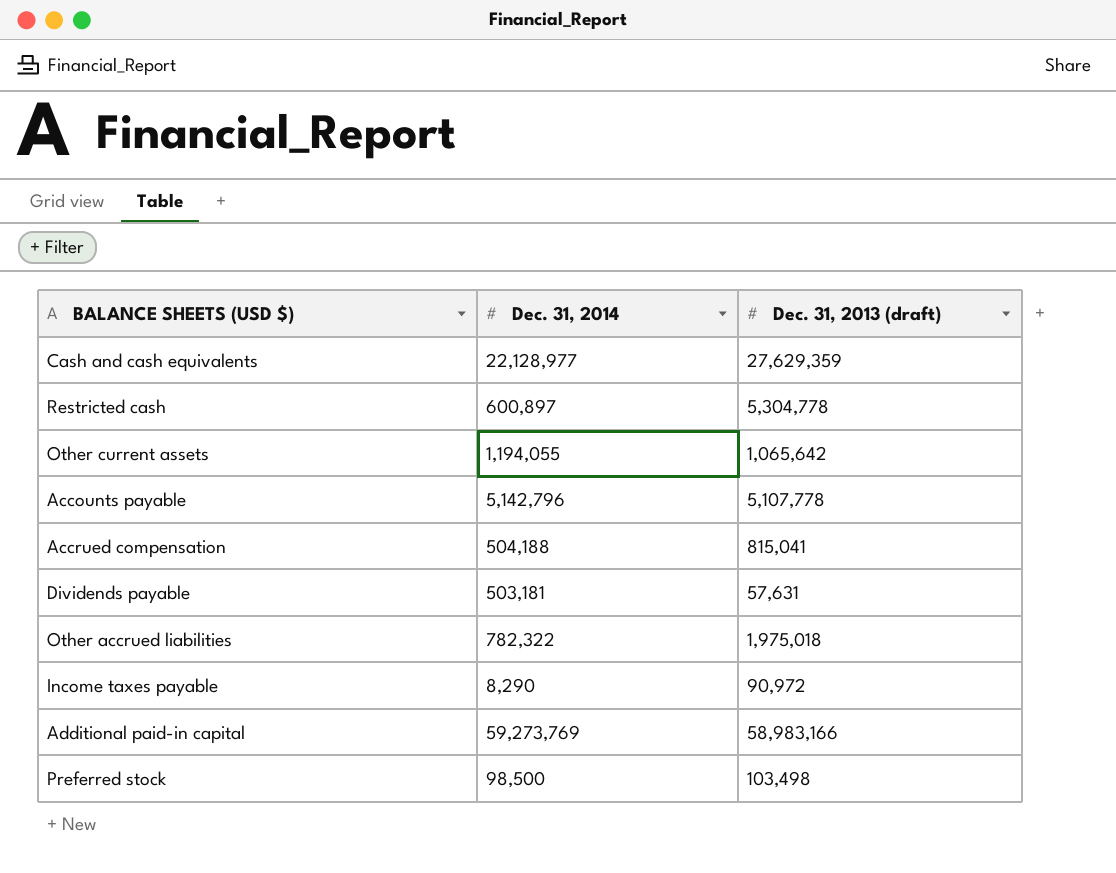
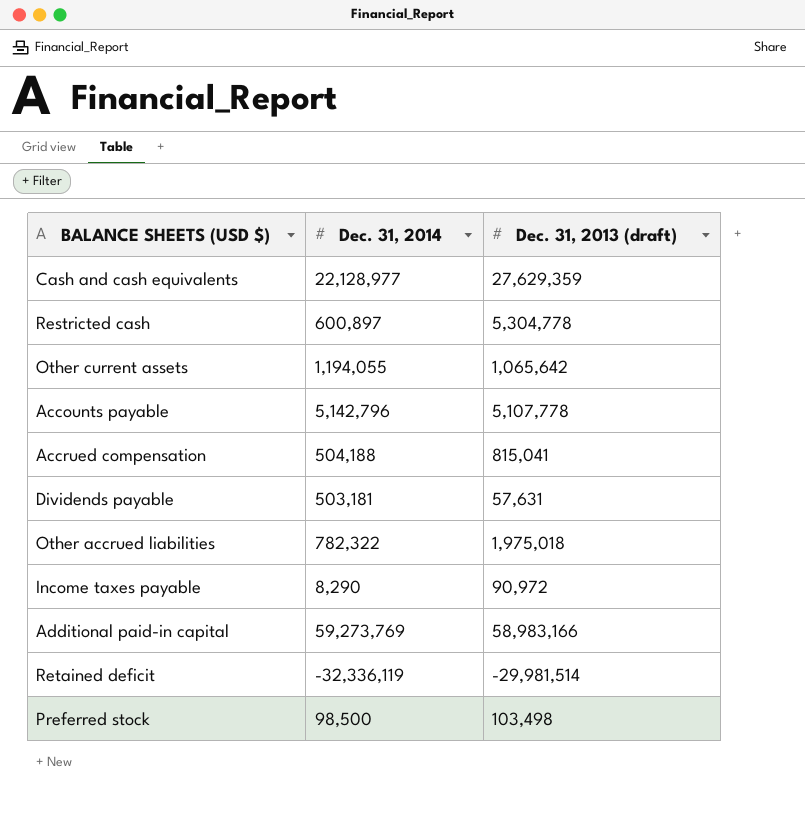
row Retained deficit: none -> -32,336,119 | -29,981,514

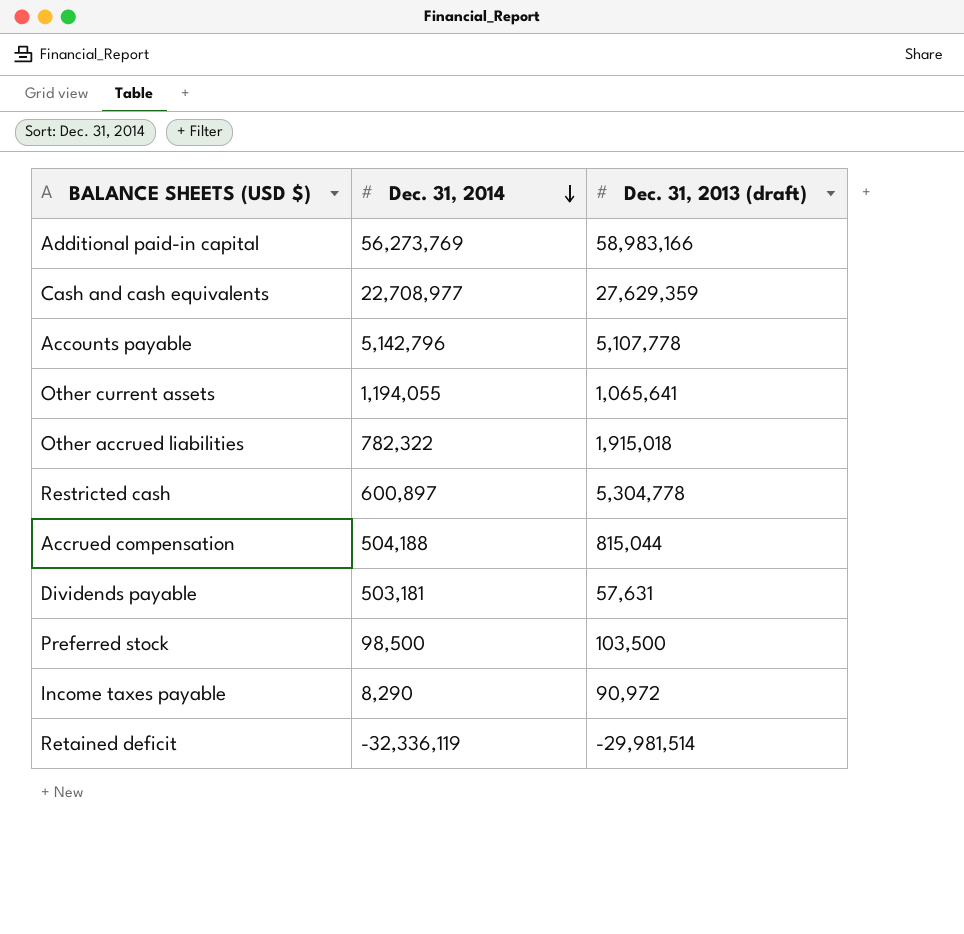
row order: none -> Dec. 31, 2014 descending
Additional paid-in capital | Dec. 31, 2014: 59,273,769 -> 56,273,769
Cash and cash equivalents | Dec. 31, 2014: 22,128,977 -> 22,708,977
Other current assets | Dec. 31, 2013 (draft): 1,065,642 -> 1,065,641
Other accrued liabilities | Dec. 31, 2013 (draft): 1,975,018 -> 1,915,018
Accrued compensation | Dec. 31, 2013 (draft): 815,041 -> 815,044
Preferred stock | Dec. 31, 2013 (draft): 103,498 -> 103,500

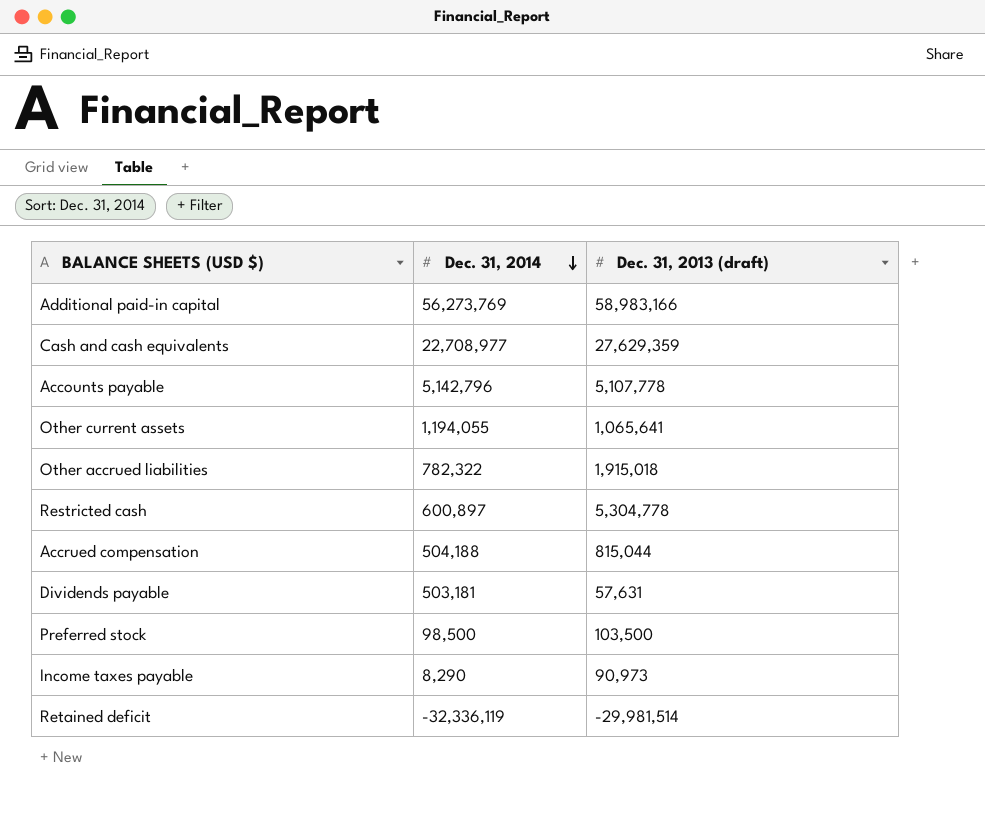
Income taxes payable | Dec. 31, 2013 (draft): 90,972 -> 90,973

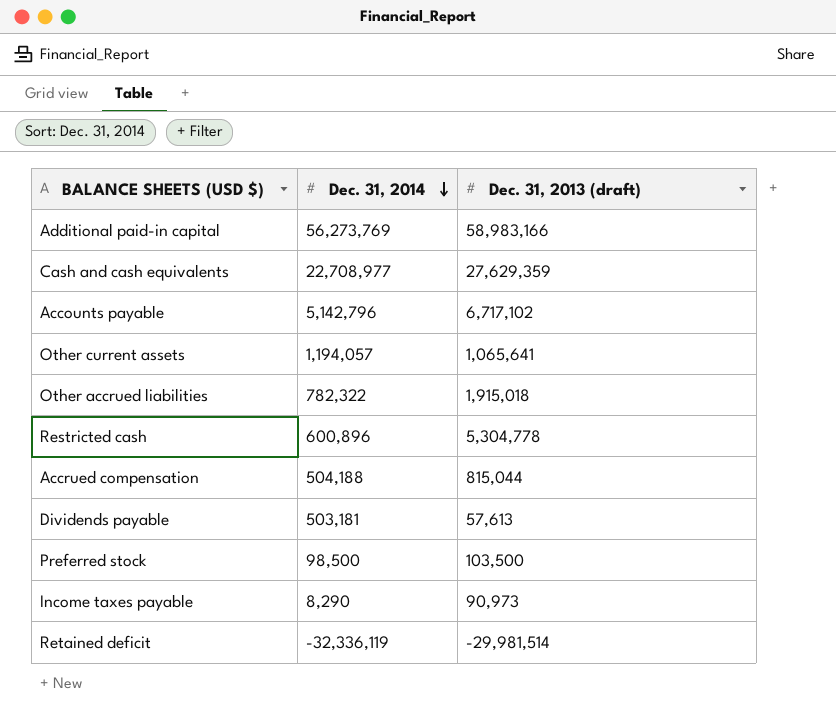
Accounts payable | Dec. 31, 2013 (draft): 5,107,778 -> 6,717,102
Other current assets | Dec. 31, 2014: 1,194,055 -> 1,194,057
Restricted cash | Dec. 31, 2014: 600,897 -> 600,896
Dividends payable | Dec. 31, 2013 (draft): 57,631 -> 57,613

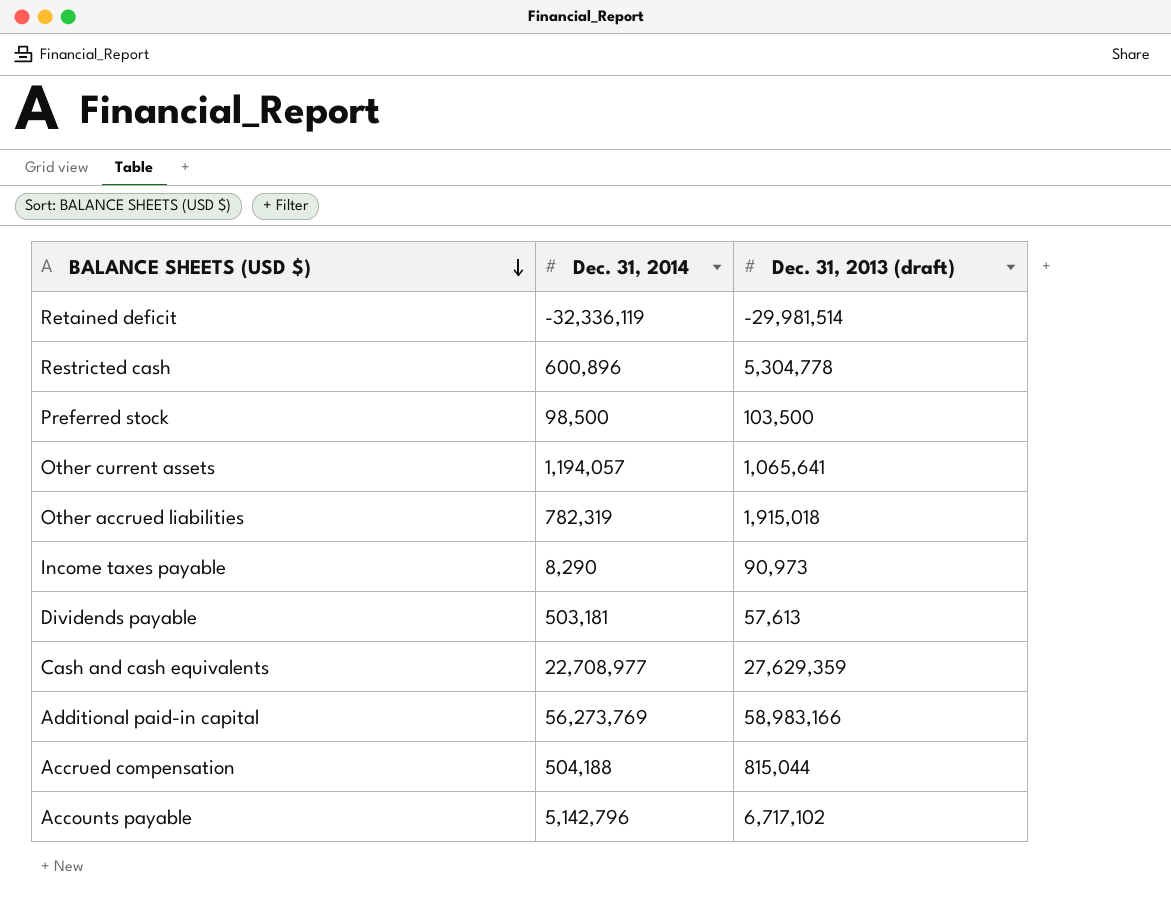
row order: Dec. 31, 2014 descending -> BALANCE SHEETS (USD $) descending
Other accrued liabilities | Dec. 31, 2014: 782,322 -> 782,319

